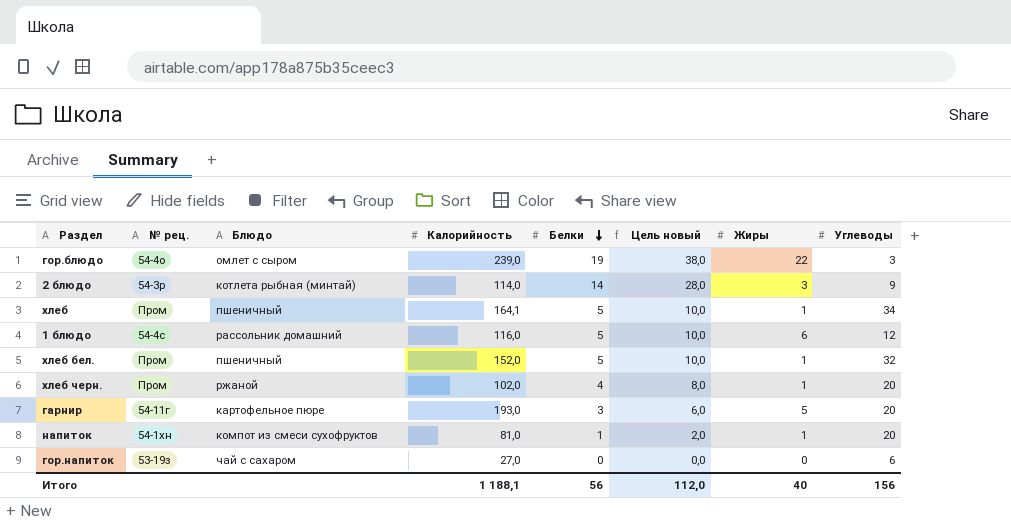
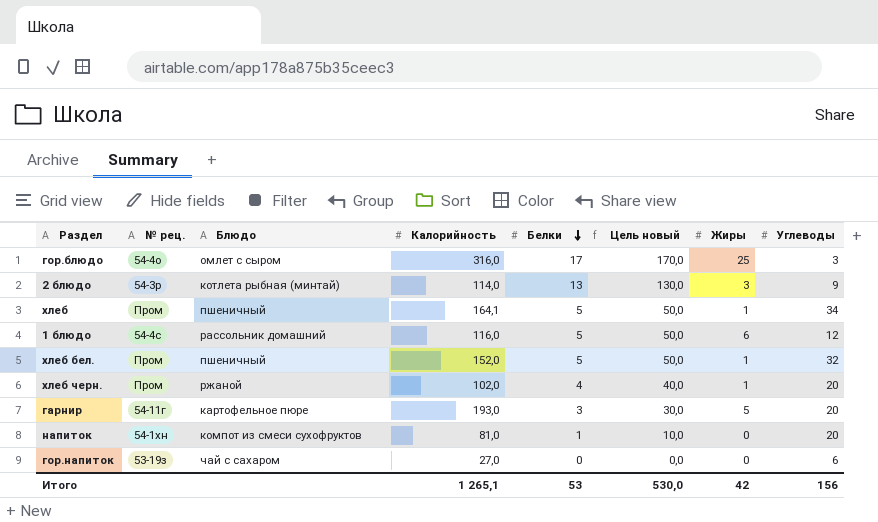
column Цель новый | formula: [Белки] * 2 -> [Белки] * 10
гор.блюдо | Калорийность: 239,0 -> 316,0
гор.блюдо | Белки: 19 -> 17
гор.блюдо | Жиры: 22 -> 25
2 блюдо | Белки: 14 -> 13
напиток | Жиры: 1 -> 0
Итого | Калорийность: 1 188,1 -> 1 265,1
Итого | Белки: 56 -> 53
Итого | Цель новый: 112,0 -> 530,0
Итого | Жиры: 40 -> 42

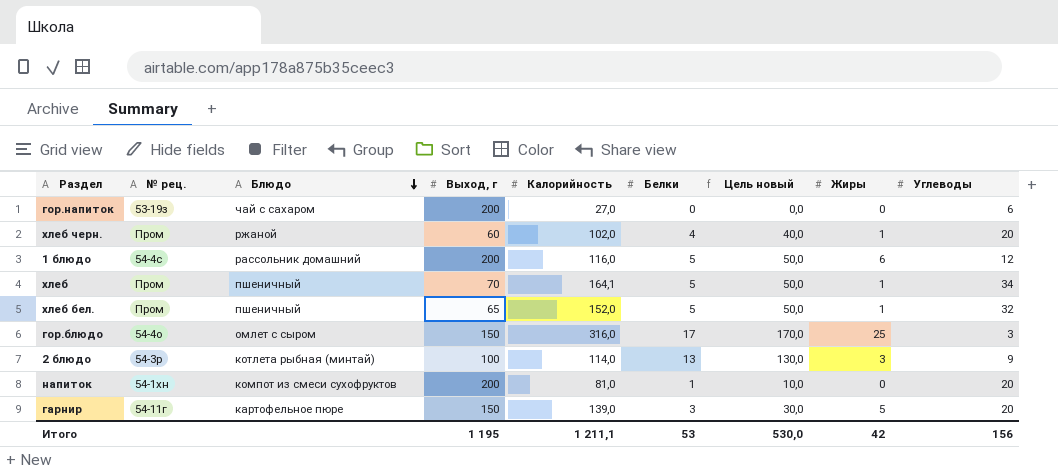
row order: Белки descending -> Блюдо descending
column Выход, г | position: none -> 4
гарнир | Калорийность: 193,0 -> 139,0
Итого | Калорийность: 1 265,1 -> 1 211,1

